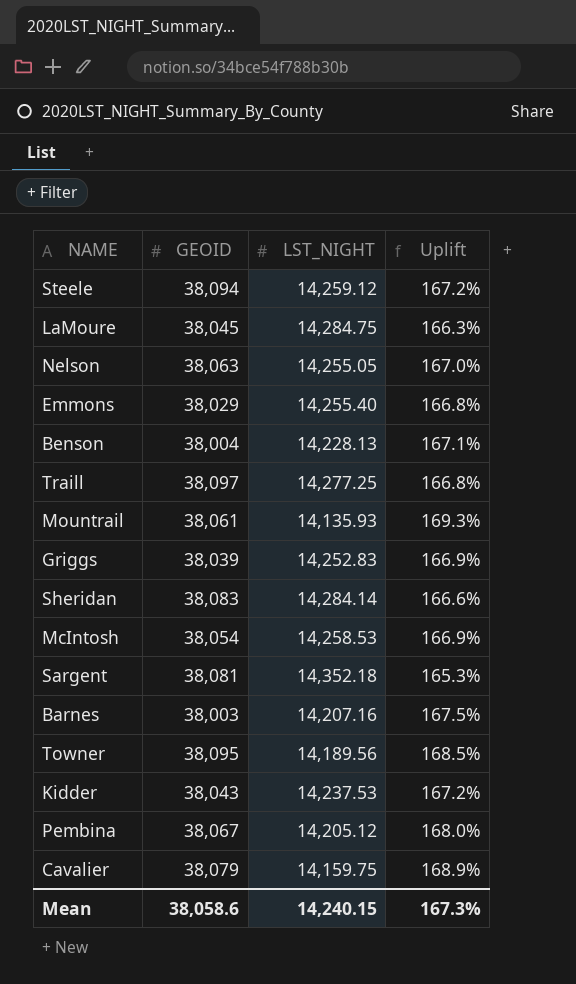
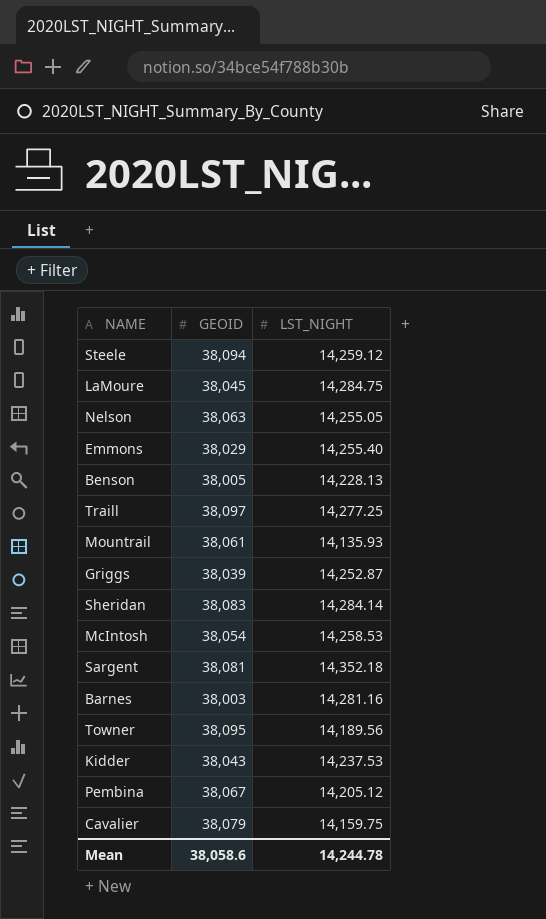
column Uplift | formula: ([GEOID] - [LST_NIGHT]) / [LST_NIGHT] -> none
Benson | GEOID: 38,004 -> 38,005
Griggs | LST_NIGHT: 14,252.83 -> 14,252.87
Barnes | LST_NIGHT: 14,207.16 -> 14,281.16
Mean | LST_NIGHT: 14,240.15 -> 14,244.78

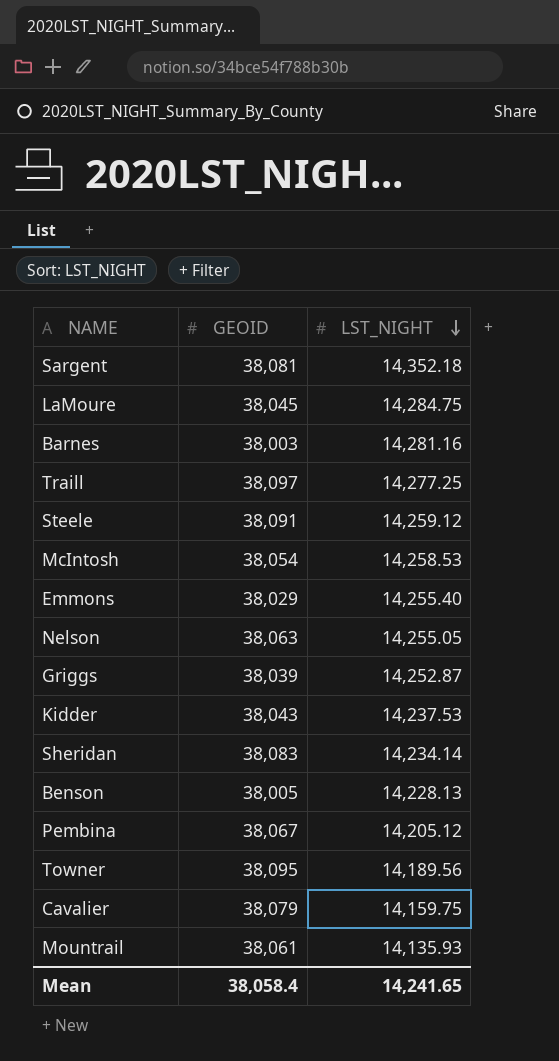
row order: none -> LST_NIGHT descending
Steele | GEOID: 38,094 -> 38,091
Sheridan | LST_NIGHT: 14,284.14 -> 14,234.14
Mean | GEOID: 38,058.6 -> 38,058.4
Mean | LST_NIGHT: 14,244.78 -> 14,241.65

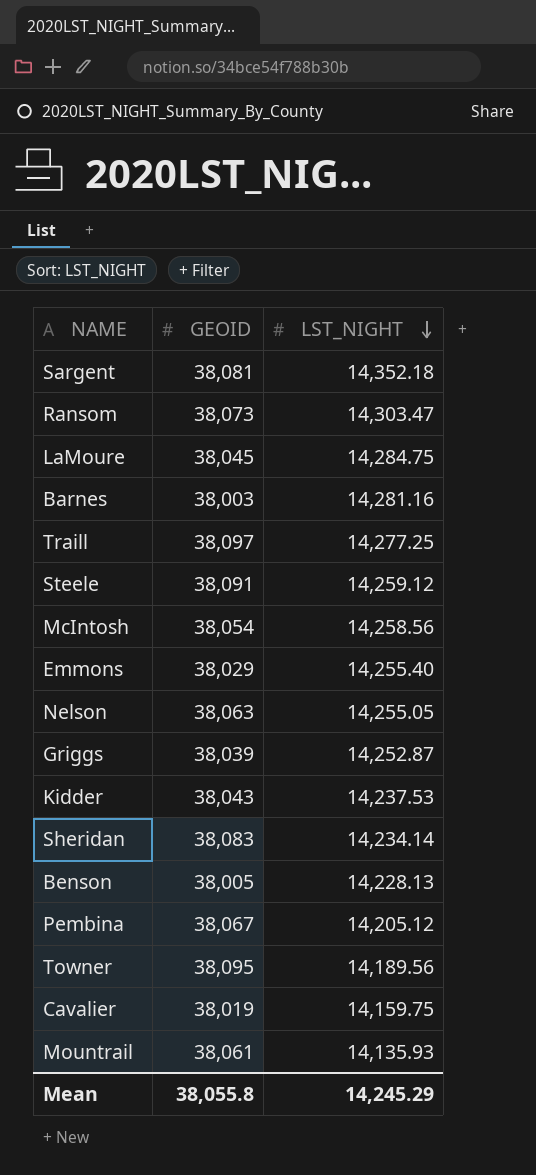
row Ransom: none -> 38,073 | 14,303.47
McIntosh | LST_NIGHT: 14,258.53 -> 14,258.56
Cavalier | GEOID: 38,079 -> 38,019
Mean | GEOID: 38,058.4 -> 38,055.8
Mean | LST_NIGHT: 14,241.65 -> 14,245.29

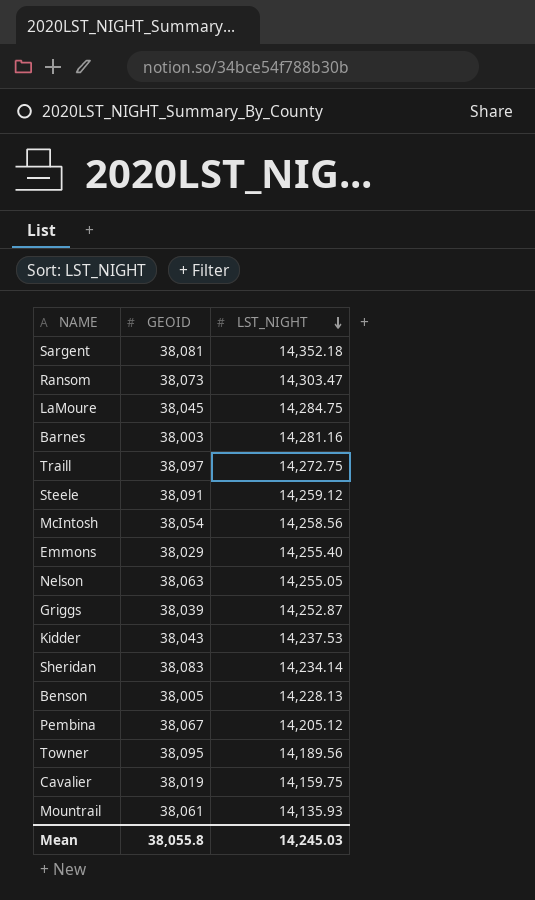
Traill | LST_NIGHT: 14,277.25 -> 14,272.75
Mean | LST_NIGHT: 14,245.29 -> 14,245.03

